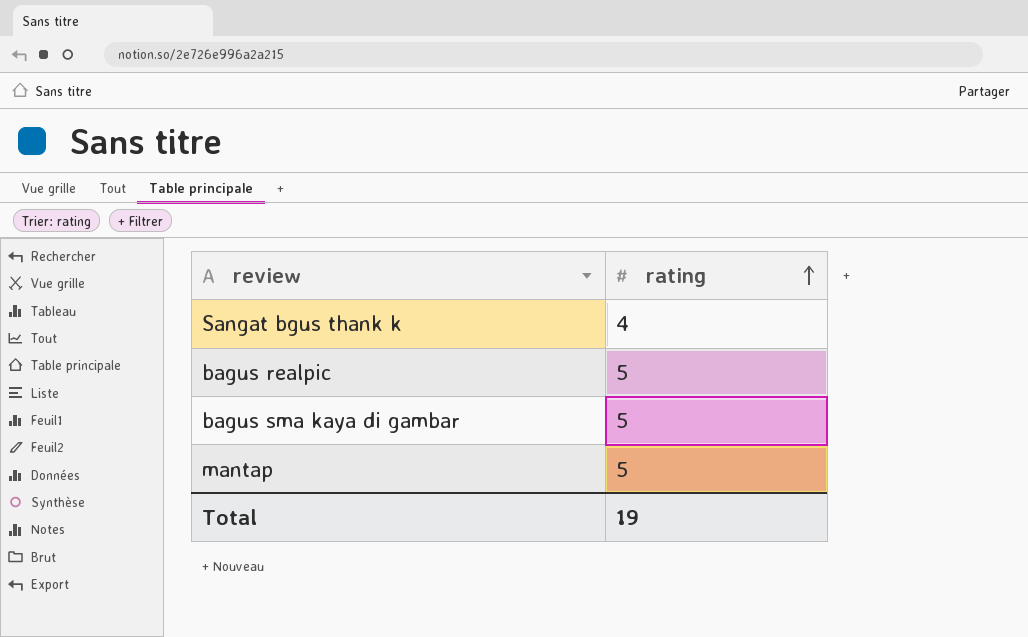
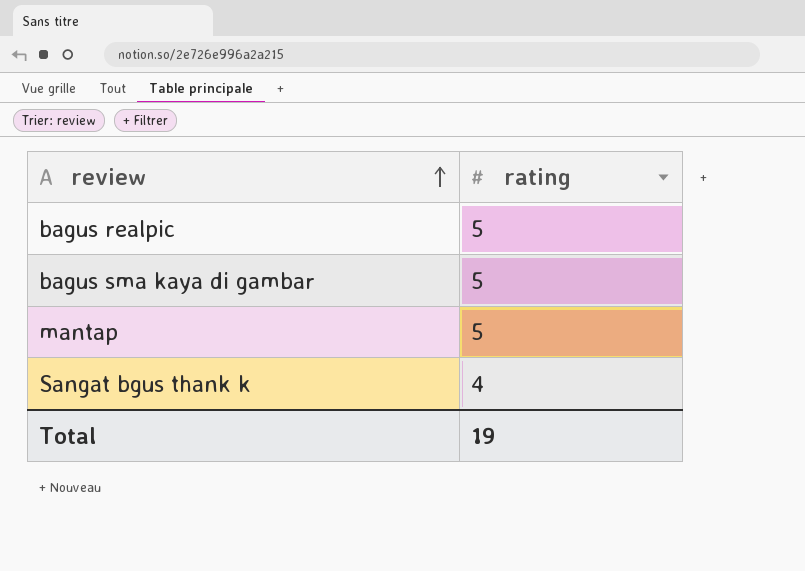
row order: rating ascending -> review ascending

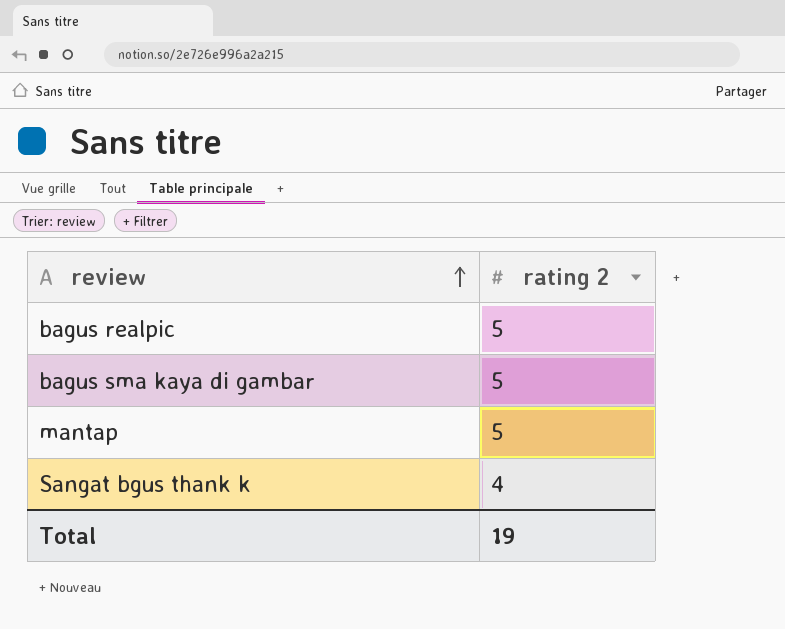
column name: rating -> rating 2

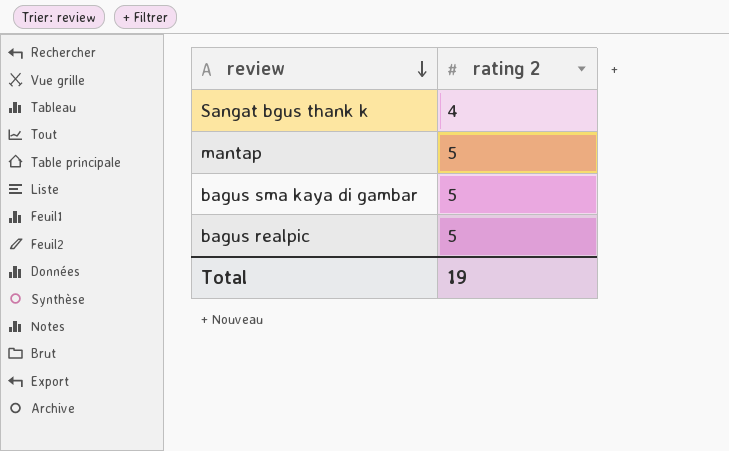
row order: review ascending -> review descending

